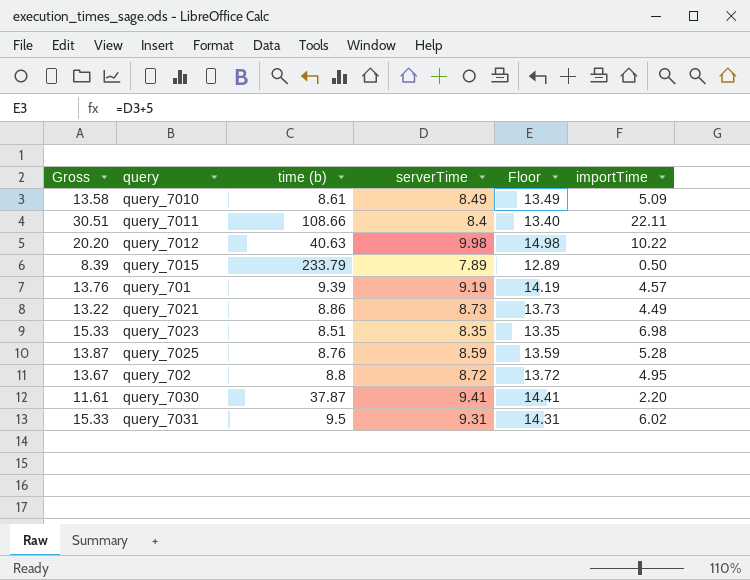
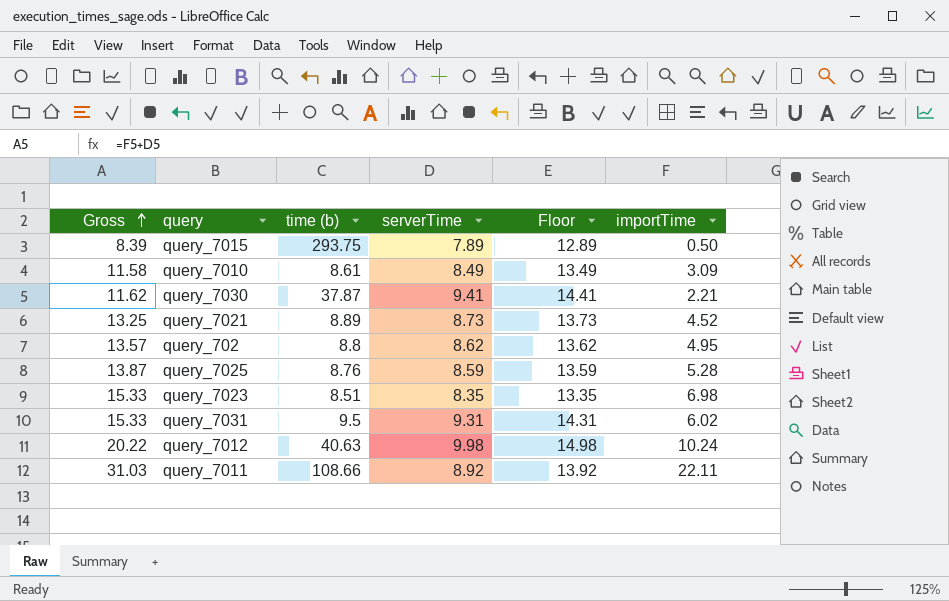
row order: none -> Gross ascending
row query_701: 13.76 | 9.39 | 9.19 | 14.19 | 4.57 -> none
query_7015 | time (b): 233.79 -> 293.75
query_7010 | Gross: 13.58 -> 11.58
query_7010 | importTime: 5.09 -> 3.09
query_7030 | Gross: 11.61 -> 11.62
query_7030 | importTime: 2.20 -> 2.21
query_7021 | Gross: 13.22 -> 13.25
query_7021 | time (b): 8.86 -> 8.89
query_7021 | importTime: 4.49 -> 4.52
query_702 | Gross: 13.67 -> 13.57
query_702 | serverTime: 8.72 -> 8.62
query_702 | Floor: 13.72 -> 13.62
query_7012 | Gross: 20.20 -> 20.22
query_7012 | importTime: 10.22 -> 10.24
query_7011 | Gross: 30.51 -> 31.03
query_7011 | serverTime: 8.4 -> 8.92
query_7011 | Floor: 13.40 -> 13.92

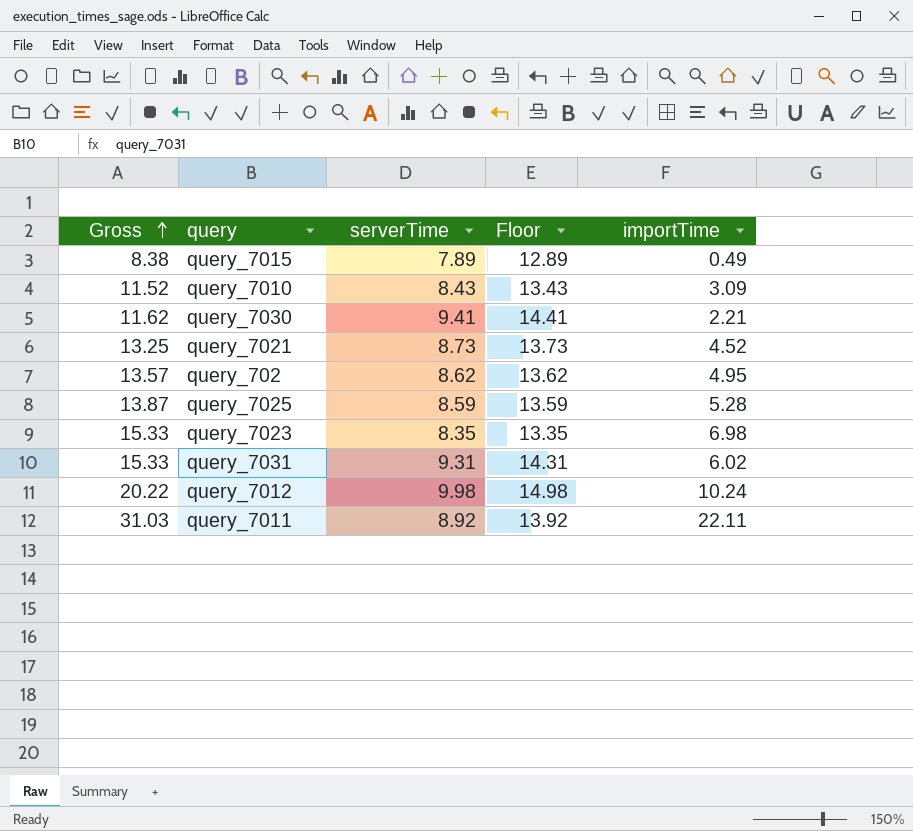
column time (b) | position: 3 -> none
query_7015 | Gross: 8.39 -> 8.38
query_7015 | importTime: 0.50 -> 0.49
query_7010 | Gross: 11.58 -> 11.52
query_7010 | serverTime: 8.49 -> 8.43
query_7010 | Floor: 13.49 -> 13.43

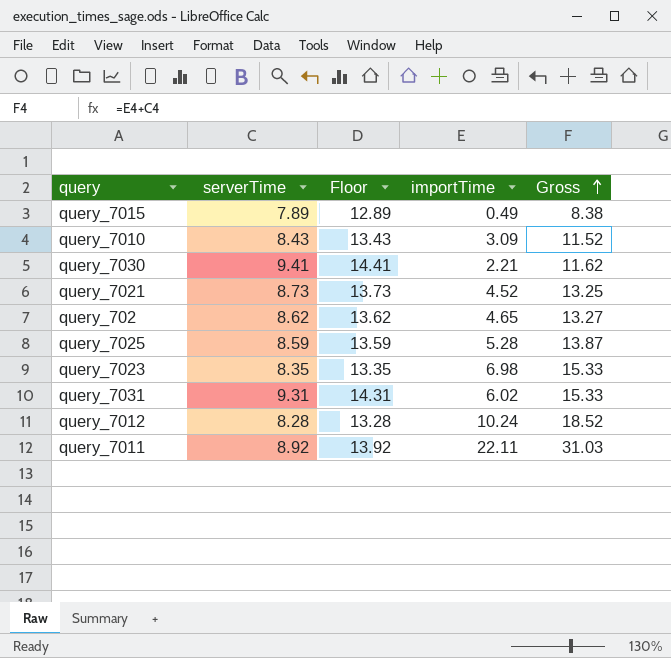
column Gross | position: 1 -> 5
query_702 | importTime: 4.95 -> 4.65
query_702 | Gross: 13.57 -> 13.27
query_7012 | serverTime: 9.98 -> 8.28
query_7012 | Floor: 14.98 -> 13.28
query_7012 | Gross: 20.22 -> 18.52

